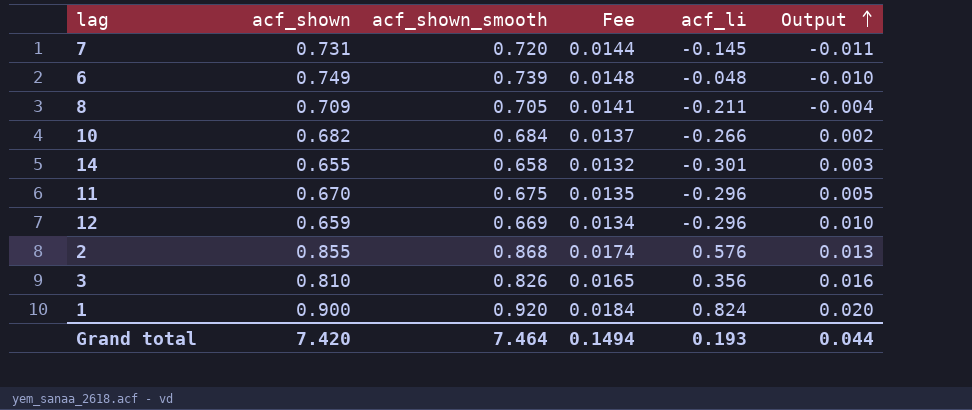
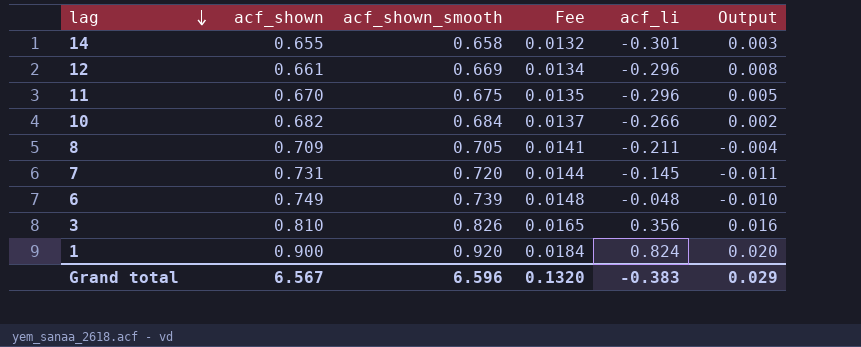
row order: Output ascending -> lag descending
row 2: 0.855 | 0.868 | 0.0174 | 0.576 | 0.013 -> none
12 | acf_shown: 0.659 -> 0.661
12 | Output: 0.010 -> 0.008
Grand total | acf_shown: 7.420 -> 6.567
Grand total | acf_shown_smooth: 7.464 -> 6.596
Grand total | Fee: 0.1494 -> 0.1320
Grand total | acf_li: 0.193 -> -0.383
Grand total | Output: 0.044 -> 0.029

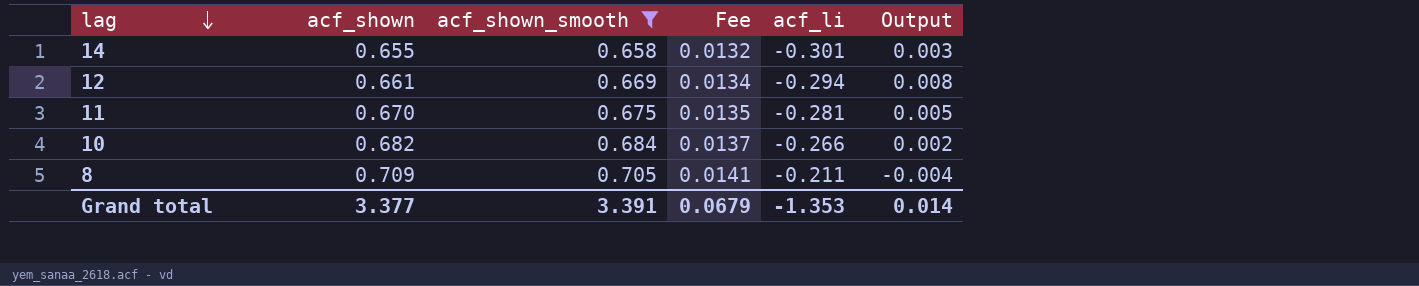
filter: none -> acf_shown_smooth <= 0.705
12 | acf_li: -0.296 -> -0.294
11 | acf_li: -0.296 -> -0.281
Grand total | acf_shown: 6.567 -> 3.377
Grand total | acf_shown_smooth: 6.596 -> 3.391
Grand total | Fee: 0.1320 -> 0.0679
Grand total | acf_li: -0.383 -> -1.353
Grand total | Output: 0.029 -> 0.014

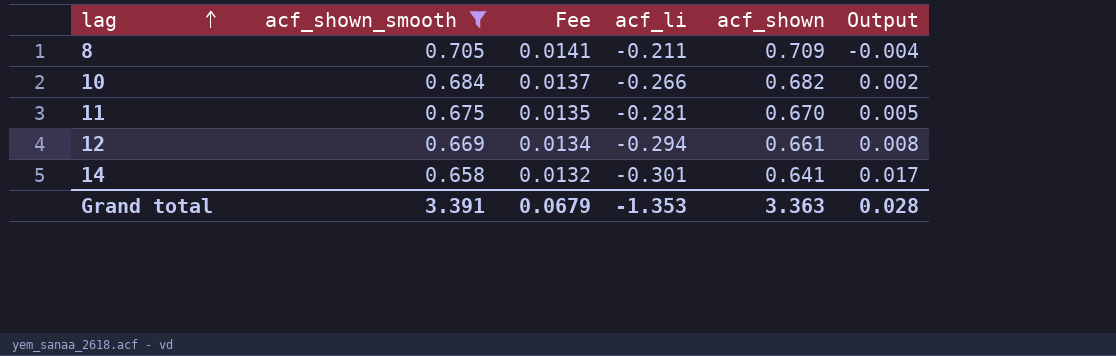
row order: lag descending -> lag ascending
column acf_shown | position: 2 -> 5
14 | acf_shown: 0.655 -> 0.641
14 | Output: 0.003 -> 0.017
Grand total | acf_shown: 3.377 -> 3.363
Grand total | Output: 0.014 -> 0.028

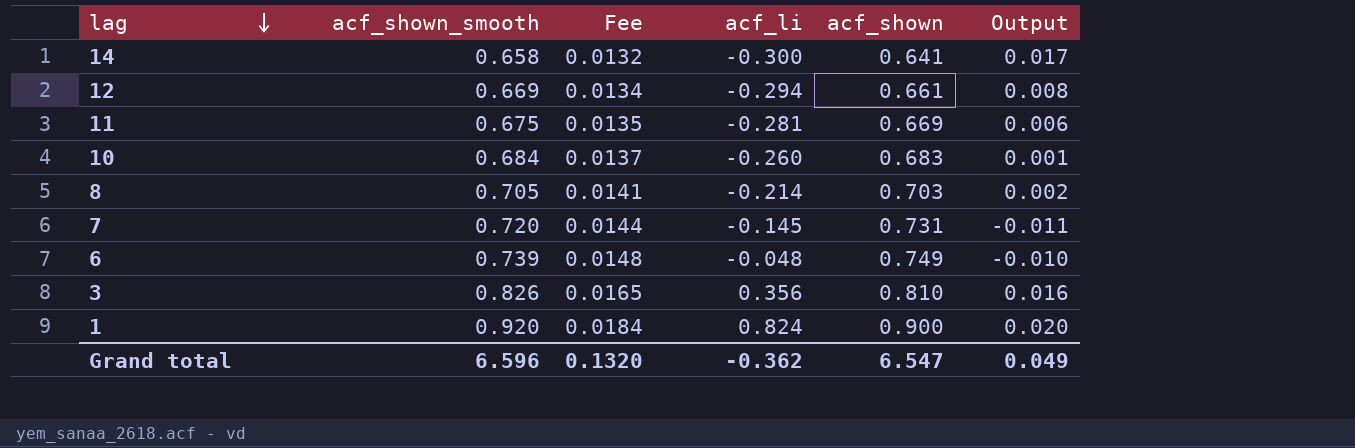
filter: acf_shown_smooth <= 0.705 -> none
row order: lag ascending -> lag descending
14 | acf_li: -0.301 -> -0.300
11 | acf_shown: 0.670 -> 0.669
11 | Output: 0.005 -> 0.006
10 | acf_li: -0.266 -> -0.260
10 | acf_shown: 0.682 -> 0.683
10 | Output: 0.002 -> 0.001
8 | acf_li: -0.211 -> -0.214
8 | acf_shown: 0.709 -> 0.703
8 | Output: -0.004 -> 0.002
Grand total | acf_shown_smooth: 3.391 -> 6.596
Grand total | Fee: 0.0679 -> 0.1320
Grand total | acf_li: -1.353 -> -0.362
Grand total | acf_shown: 3.363 -> 6.547
Grand total | Output: 0.028 -> 0.049

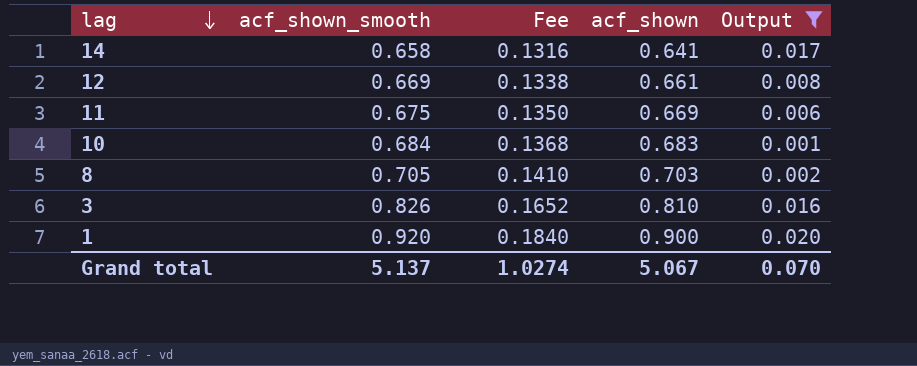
filter: none -> Output >= 0.001
column acf_li | position: 4 -> none
column Fee | formula: [acf_shown_smooth] * 0.02 -> [acf_shown_smooth] * 0.2
Grand total | acf_shown_smooth: 6.596 -> 5.137
Grand total | Fee: 0.1320 -> 1.0274
Grand total | acf_shown: 6.547 -> 5.067
Grand total | Output: 0.049 -> 0.070

